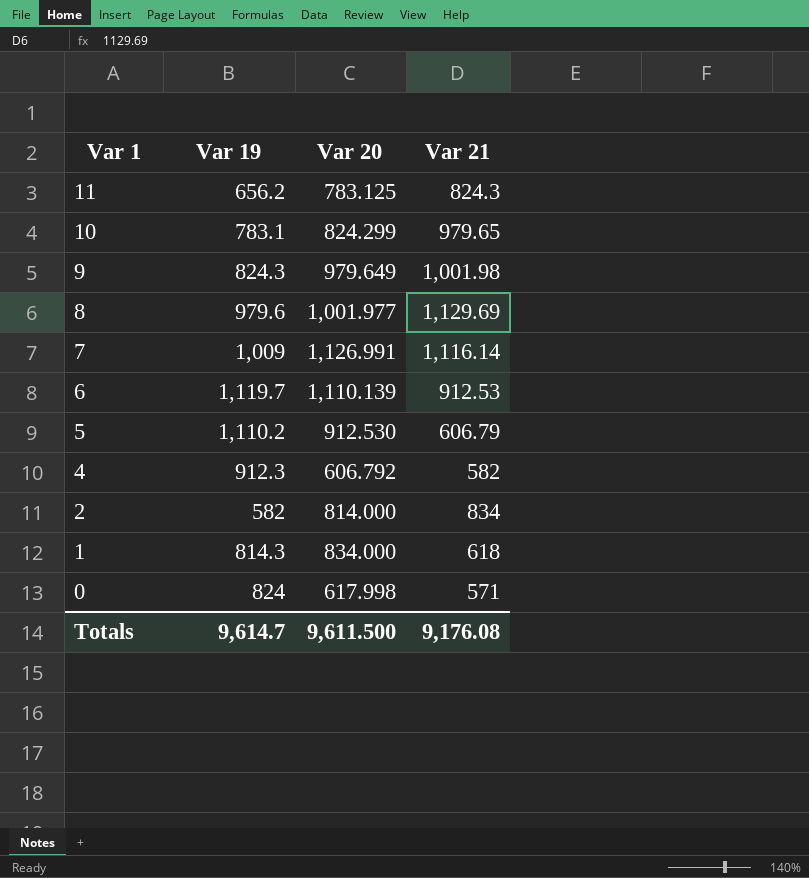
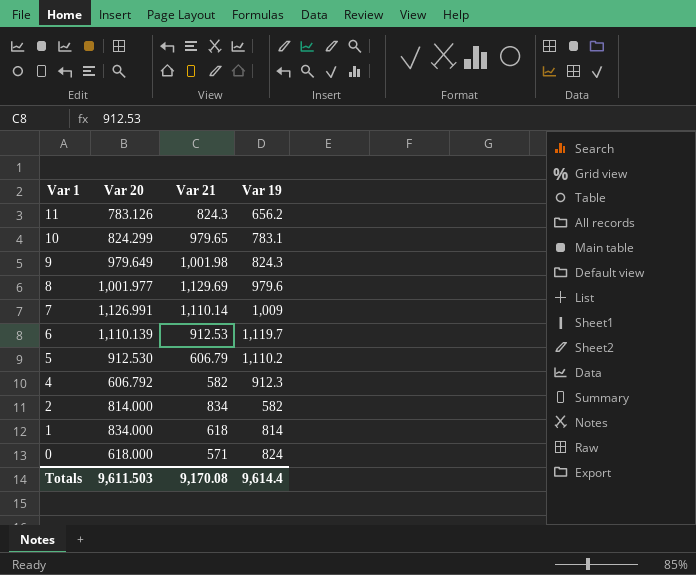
column Var 19 | position: 2 -> 4
11 | Var 20: 783.125 -> 783.126
7 | Var 21: 1,116.14 -> 1,110.14
1 | Var 19: 814.3 -> 814
0 | Var 20: 617.998 -> 618.000
Totals | Var 20: 9,611.500 -> 9,611.503
Totals | Var 21: 9,176.08 -> 9,170.08
Totals | Var 19: 9,614.7 -> 9,614.4

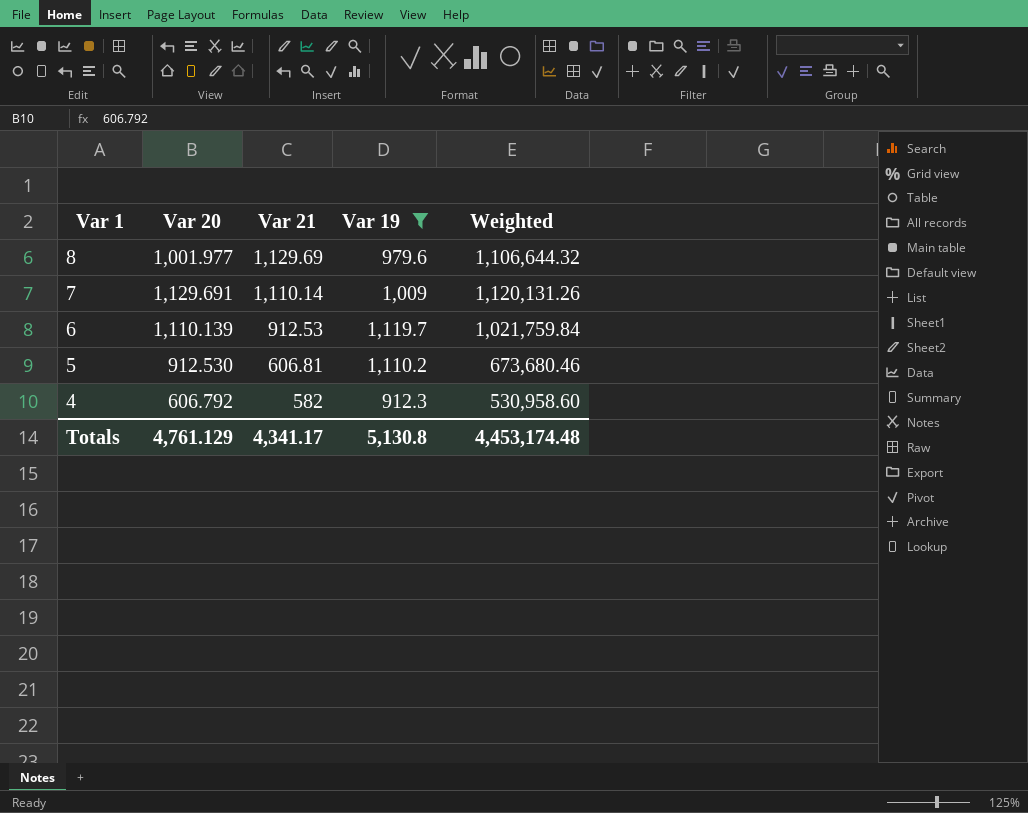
filter: none -> Var 19 >= 912.3
column Weighted | formula: none -> [Var 21] * [Var 19]
7 | Var 20: 1,126.991 -> 1,129.691
5 | Var 21: 606.79 -> 606.81
Totals | Var 20: 9,611.503 -> 4,761.129
Totals | Var 21: 9,170.08 -> 4,341.17
Totals | Var 19: 9,614.4 -> 5,130.8

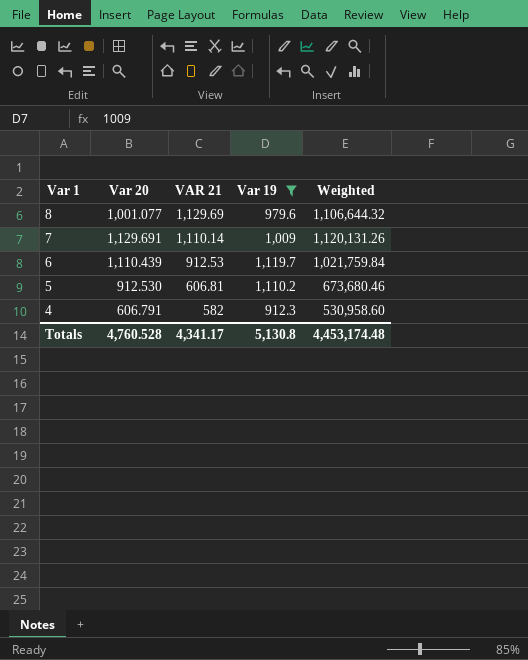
column name: Var 21 -> VAR 21
8 | Var 20: 1,001.977 -> 1,001.077
6 | Var 20: 1,110.139 -> 1,110.439
4 | Var 20: 606.792 -> 606.791
Totals | Var 20: 4,761.129 -> 4,760.528

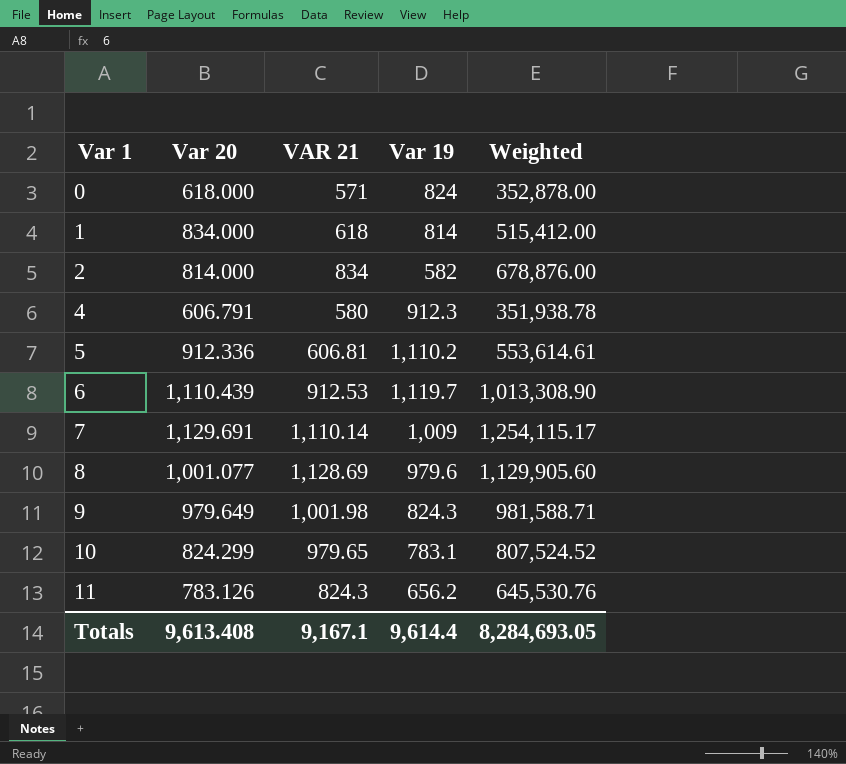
filter: Var 19 >= 912.3 -> none
row order: Var 1 descending -> Var 1 ascending
column Weighted | formula: [VAR 21] * [Var 19] -> [Var 20] * [VAR 21]
4 | VAR 21: 582 -> 580
5 | Var 20: 912.530 -> 912.336
8 | VAR 21: 1,129.69 -> 1,128.69
Totals | Var 20: 4,760.528 -> 9,613.408
Totals | VAR 21: 4,341.17 -> 9,167.1
Totals | Var 19: 5,130.8 -> 9,614.4
Totals | Weighted: 4,453,174.48 -> 8,284,693.05

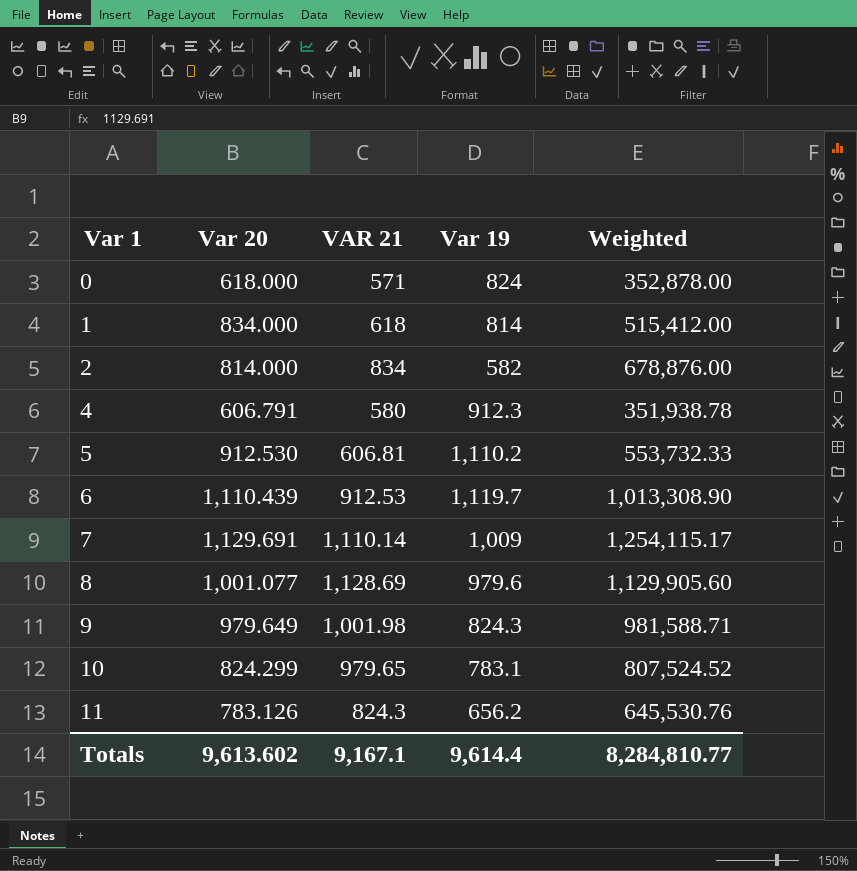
5 | Var 20: 912.336 -> 912.530
5 | Weighted: 553,614.61 -> 553,732.33
Totals | Var 20: 9,613.408 -> 9,613.602
Totals | Weighted: 8,284,693.05 -> 8,284,810.77

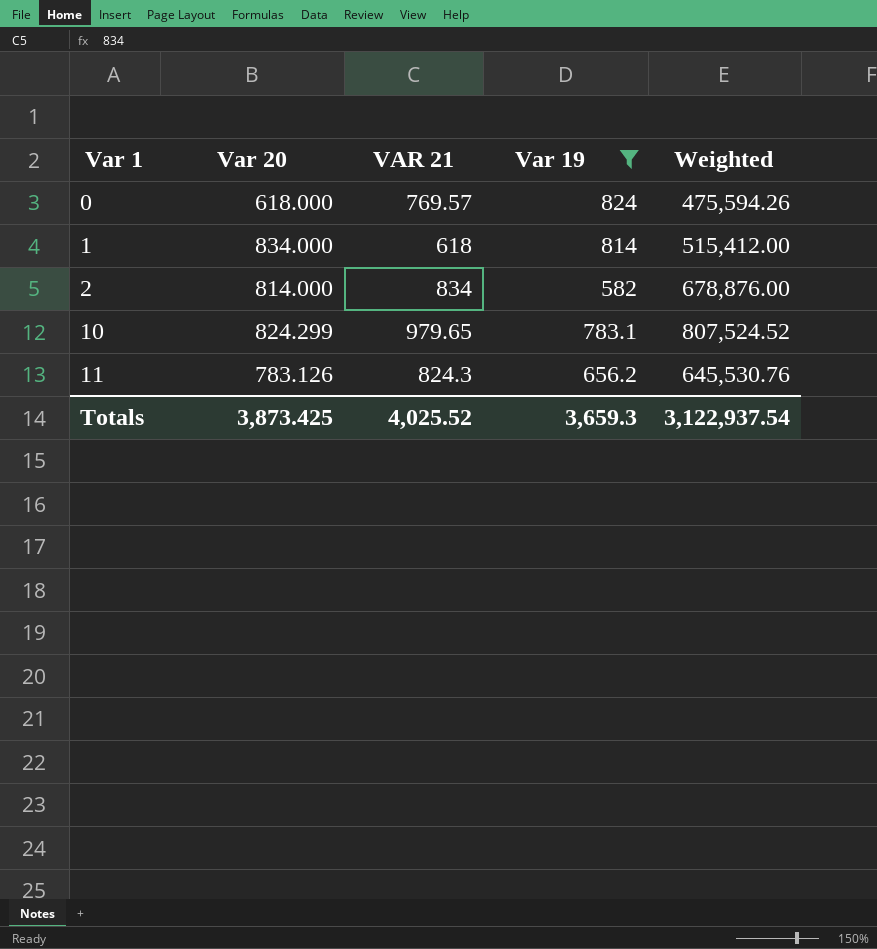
filter: none -> Var 19 <= 824
0 | VAR 21: 571 -> 769.57
0 | Weighted: 352,878.00 -> 475,594.26
Totals | Var 20: 9,613.602 -> 3,873.425
Totals | VAR 21: 9,167.1 -> 4,025.52
Totals | Var 19: 9,614.4 -> 3,659.3
Totals | Weighted: 8,284,810.77 -> 3,122,937.54

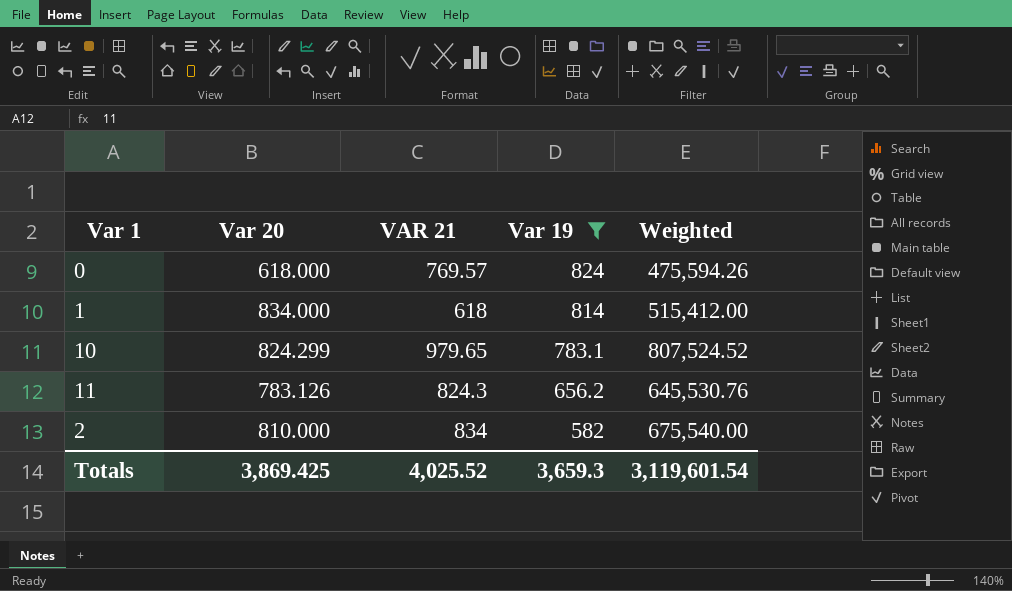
row order: Var 1 ascending -> Var 19 descending
2 | Var 20: 814.000 -> 810.000
2 | Weighted: 678,876.00 -> 675,540.00
Totals | Var 20: 3,873.425 -> 3,869.425
Totals | Weighted: 3,122,937.54 -> 3,119,601.54

